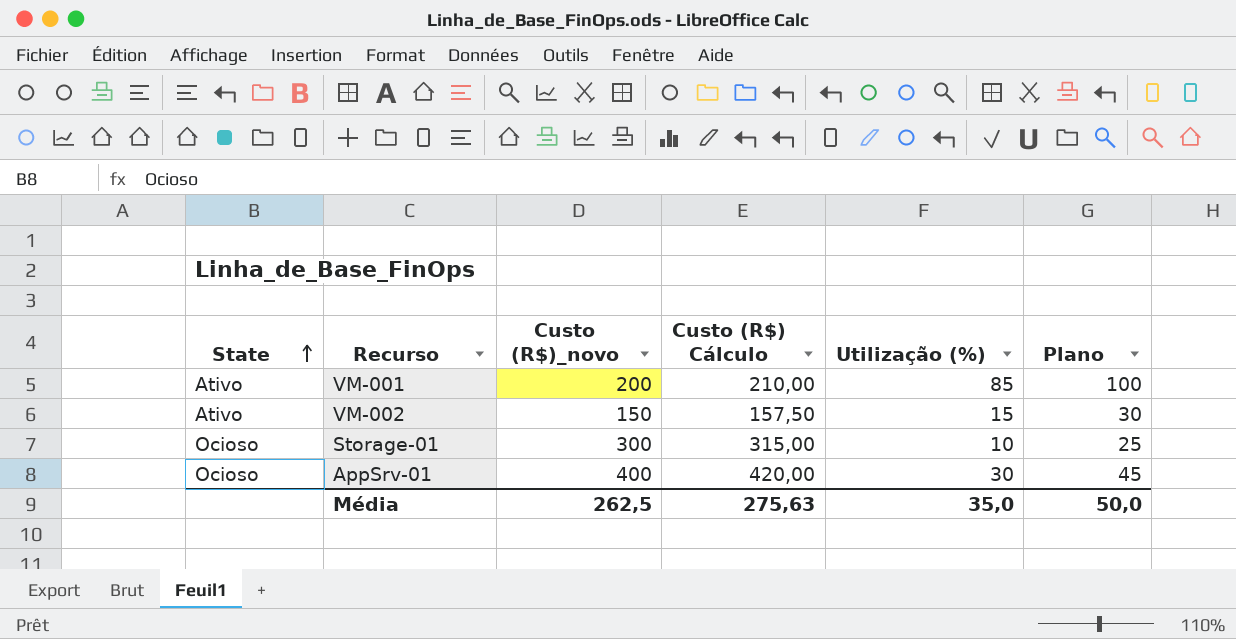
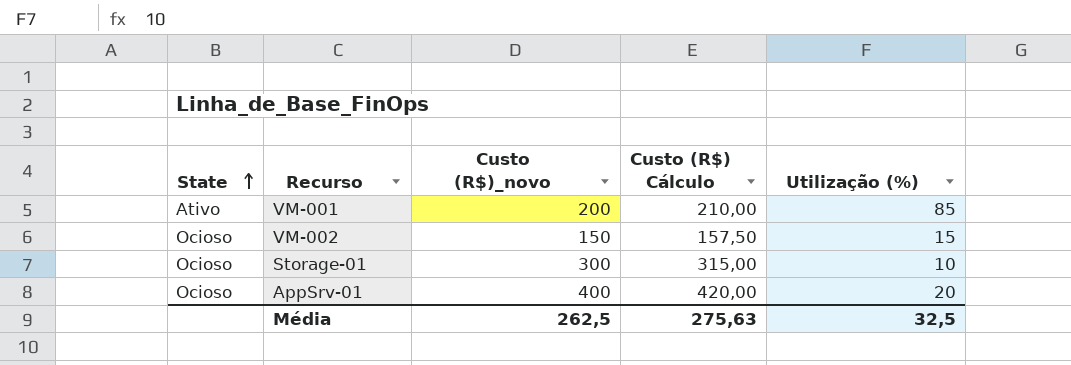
column Plano | formula: [Utilização (%)] + 15 -> none
VM-002 | State: Ativo -> Ocioso
AppSrv-01 | Utilização (%): 30 -> 20
Média | Utilização (%): 35,0 -> 32,5

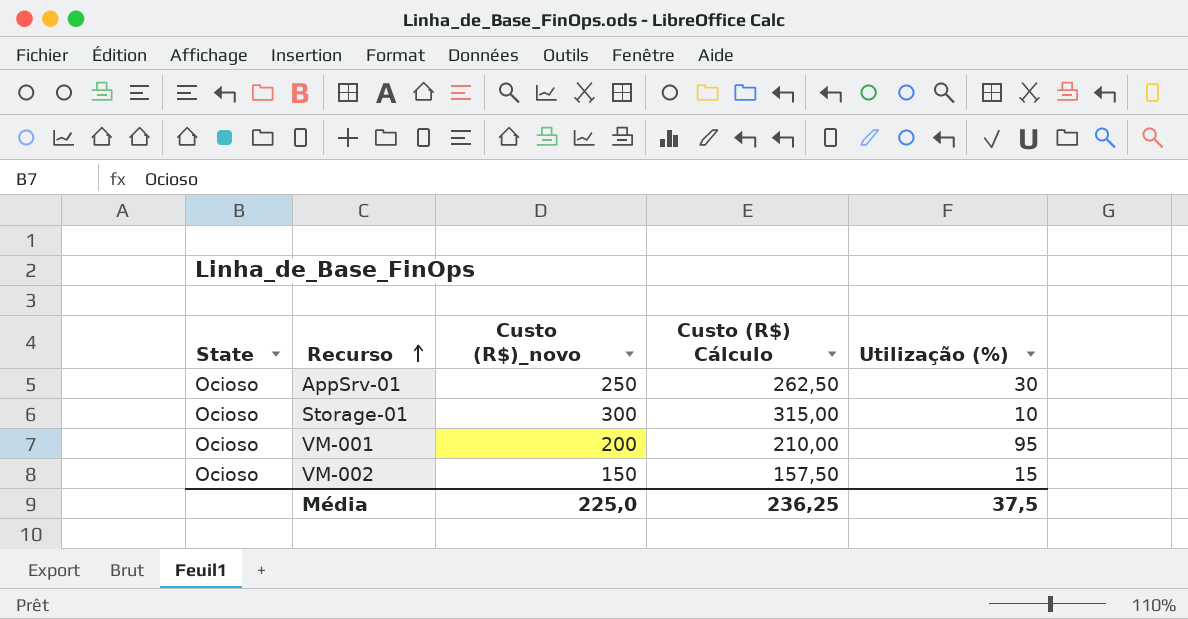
row order: State ascending -> Recurso ascending
AppSrv-01 | Custo (R$)_novo: 400 -> 250
AppSrv-01 | Custo (R$) Cálculo: 420,00 -> 262,50
AppSrv-01 | Utilização (%): 20 -> 30
VM-001 | State: Ativo -> Ocioso
VM-001 | Utilização (%): 85 -> 95
Média | Custo (R$)_novo: 262,5 -> 225,0
Média | Custo (R$) Cálculo: 275,63 -> 236,25
Média | Utilização (%): 32,5 -> 37,5

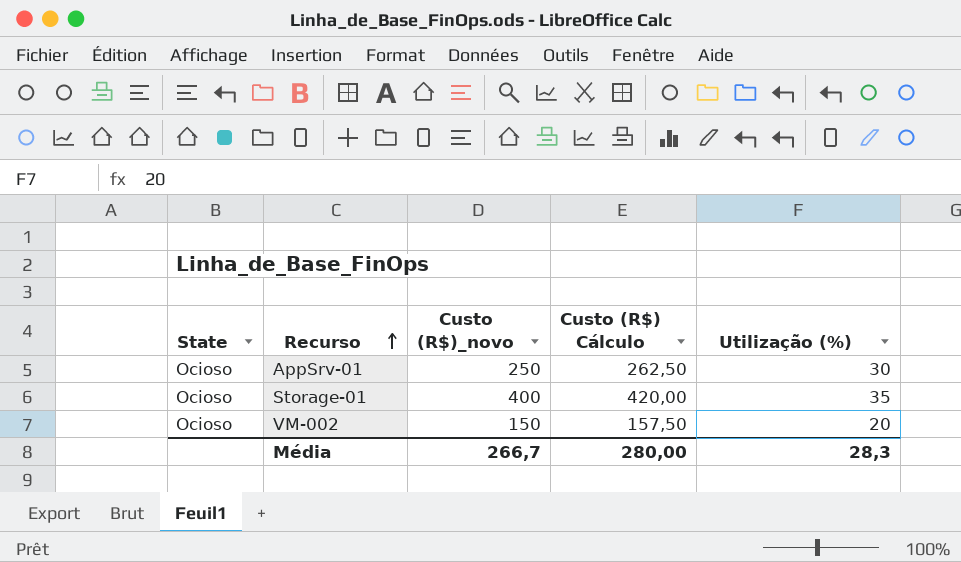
row VM-001: Ocioso | 200 | 210,00 | 95 -> none
Storage-01 | Custo (R$)_novo: 300 -> 400
Storage-01 | Custo (R$) Cálculo: 315,00 -> 420,00
Storage-01 | Utilização (%): 10 -> 35
VM-002 | Utilização (%): 15 -> 20
Média | Custo (R$)_novo: 225,0 -> 266,7
Média | Custo (R$) Cálculo: 236,25 -> 280,00
Média | Utilização (%): 37,5 -> 28,3

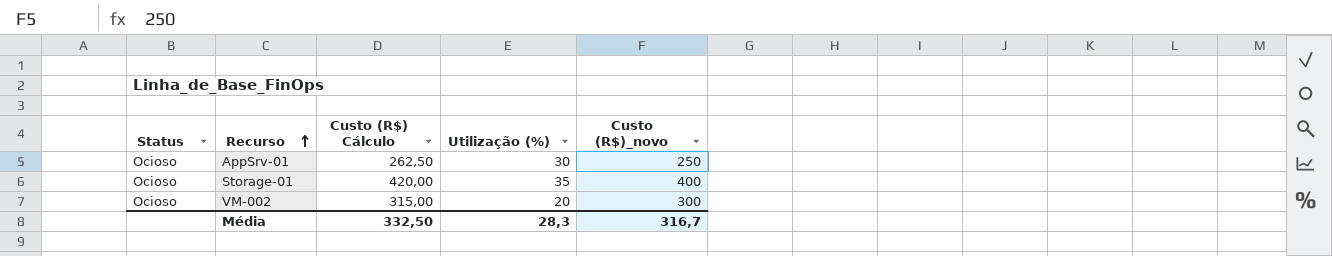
column name: State -> Status
column Custo (R$)_novo | position: 3 -> 5
VM-002 | Custo (R$) Cálculo: 157,50 -> 315,00
VM-002 | Custo (R$)_novo: 150 -> 300
Média | Custo (R$) Cálculo: 280,00 -> 332,50
Média | Custo (R$)_novo: 266,7 -> 316,7

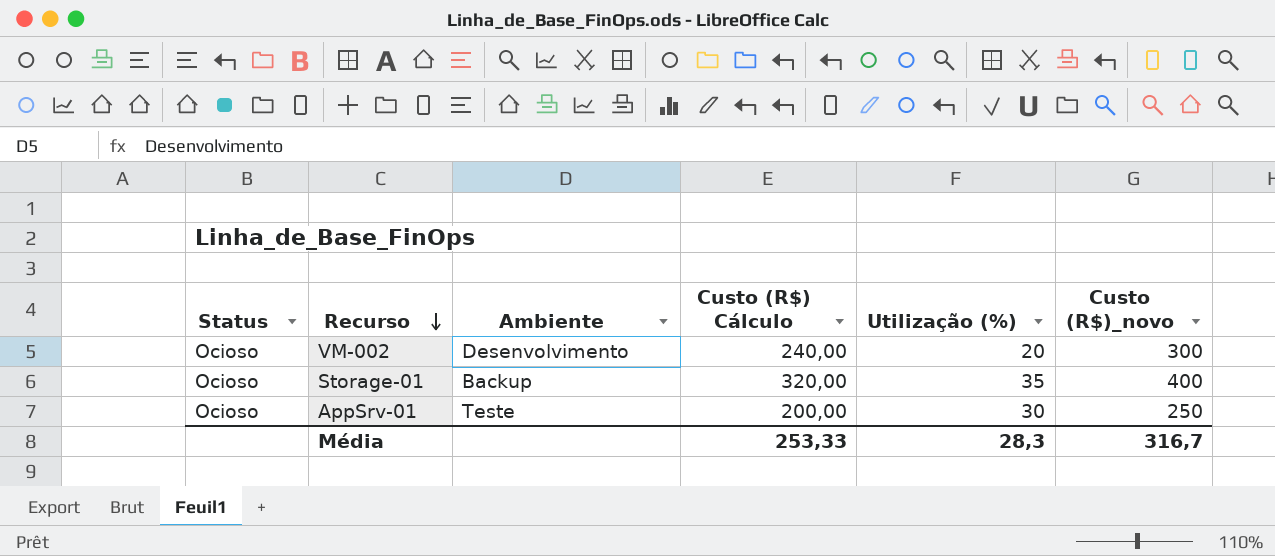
row order: Recurso ascending -> Recurso descending
column Ambiente | position: none -> 3
column Custo (R$) Cálculo | formula: [Custo (R$)_novo] * 1,05 -> [Custo (R$)_novo] * 0,8
Média | Custo (R$) Cálculo: 332,50 -> 253,33

